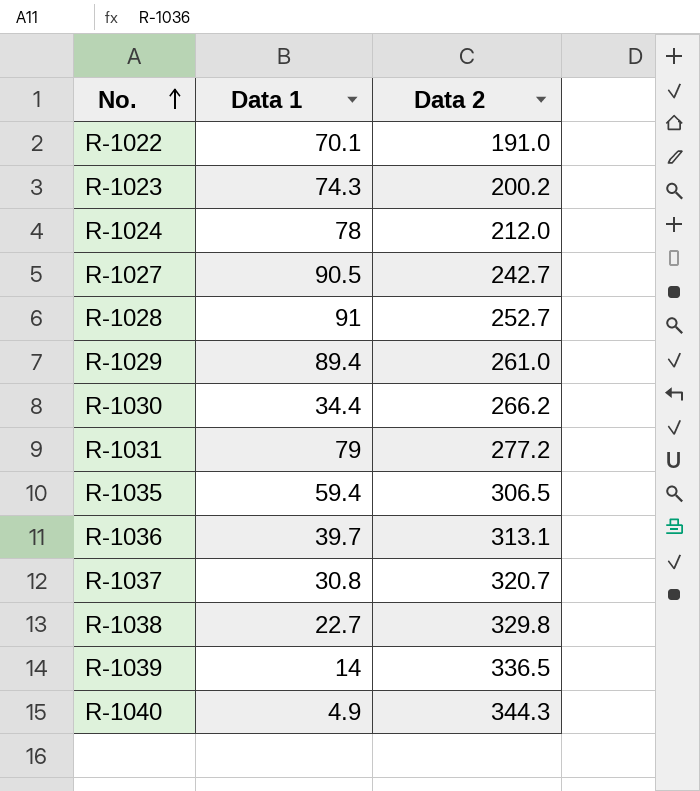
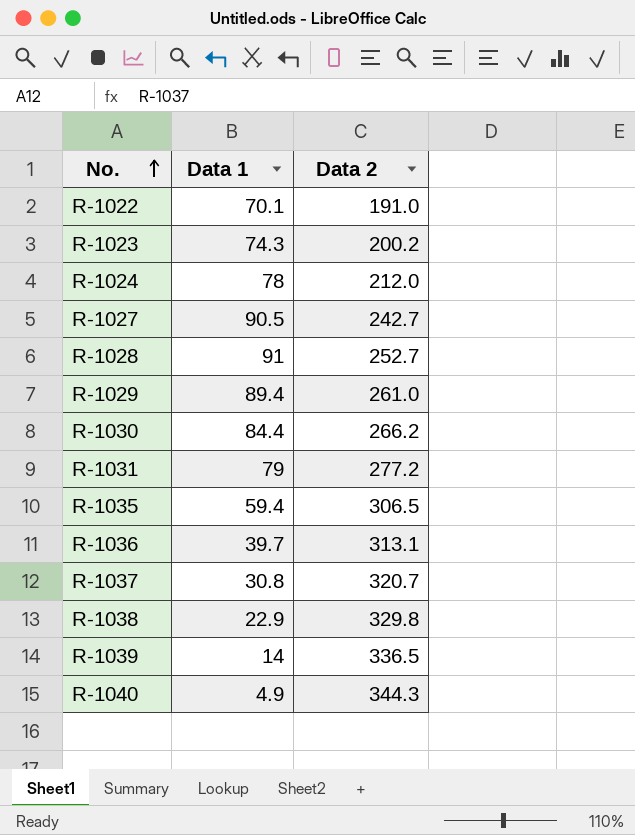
R-1030 | Data 1: 34.4 -> 84.4
R-1038 | Data 1: 22.7 -> 22.9

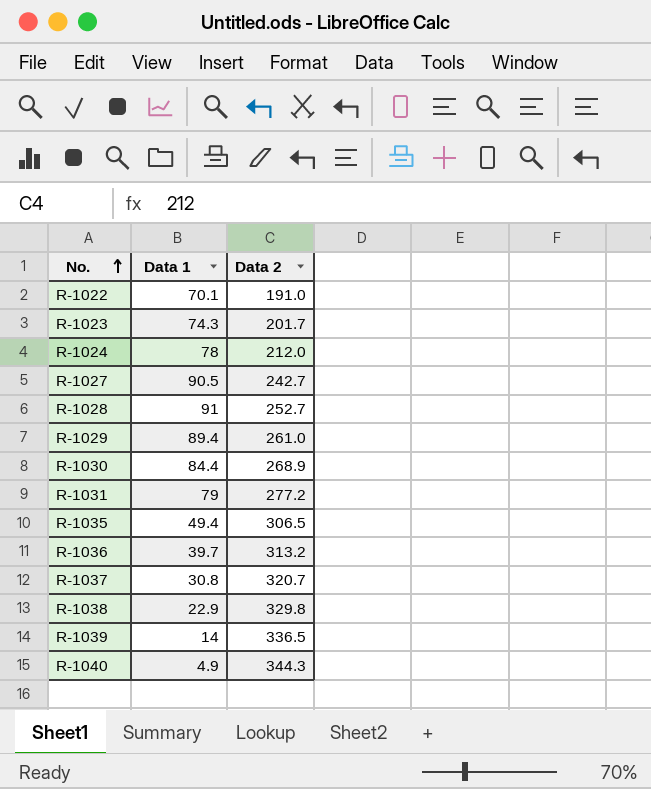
R-1023 | Data 2: 200.2 -> 201.7
R-1030 | Data 2: 266.2 -> 268.9
R-1035 | Data 1: 59.4 -> 49.4
R-1036 | Data 2: 313.1 -> 313.2

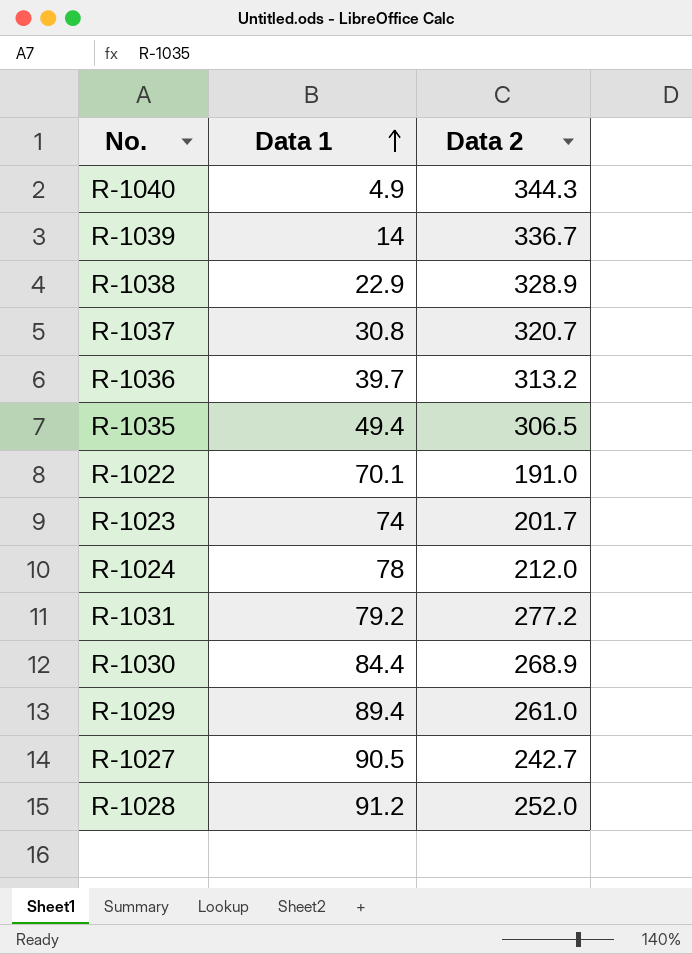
row order: No. ascending -> Data 1 ascending
R-1039 | Data 2: 336.5 -> 336.7
R-1038 | Data 2: 329.8 -> 328.9
R-1023 | Data 1: 74.3 -> 74
R-1031 | Data 1: 79 -> 79.2
R-1028 | Data 1: 91 -> 91.2
R-1028 | Data 2: 252.7 -> 252.0

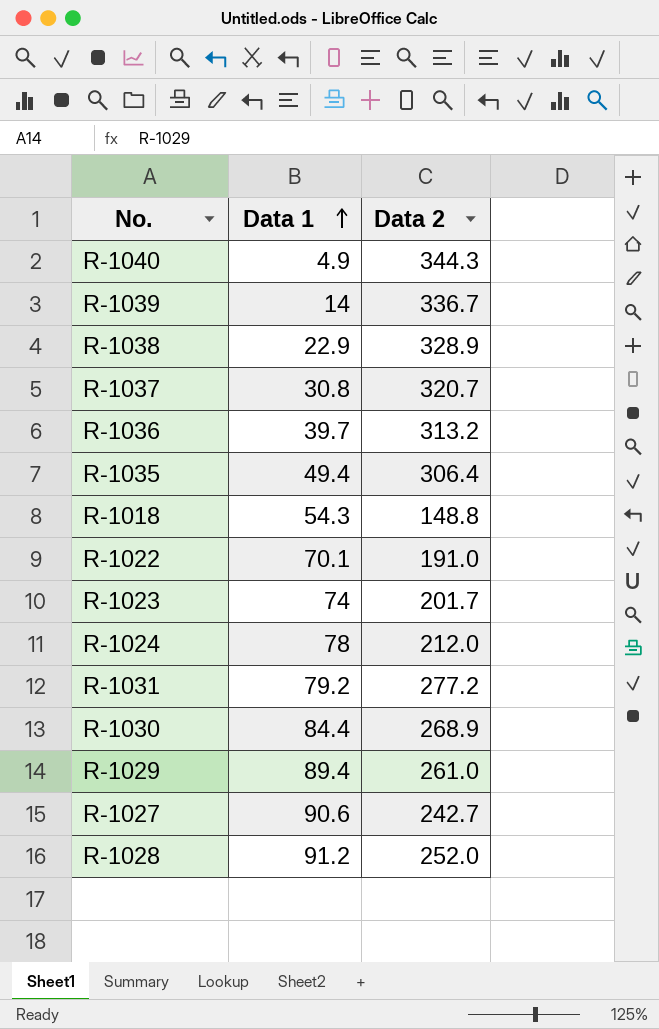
R-1035 | Data 2: 306.5 -> 306.4
row R-1018: none -> 54.3 | 148.8
R-1027 | Data 1: 90.5 -> 90.6

